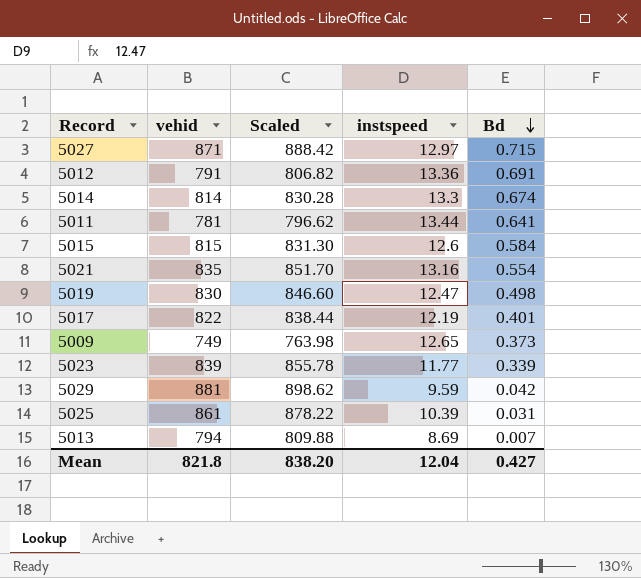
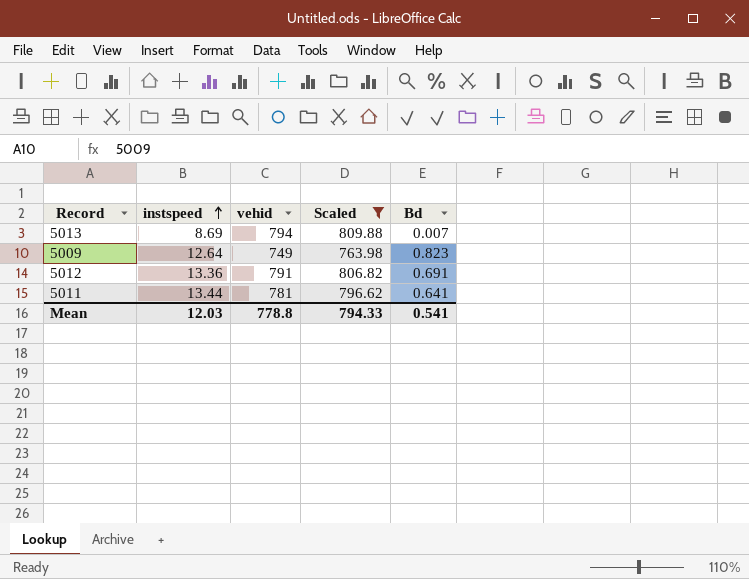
filter: none -> Scaled <= 809.88
row order: Bd descending -> instspeed ascending
column instspeed | position: 4 -> 2
5009 | instspeed: 12.65 -> 12.64
5009 | Bd: 0.373 -> 0.823
Mean | instspeed: 12.04 -> 12.03
Mean | vehid: 821.8 -> 778.8
Mean | Scaled: 838.20 -> 794.33
Mean | Bd: 0.427 -> 0.541

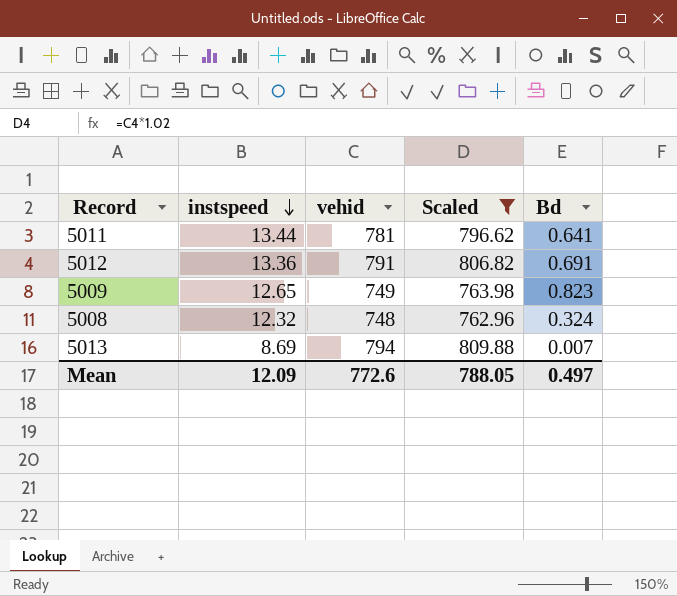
row order: instspeed ascending -> instspeed descending
5009 | instspeed: 12.64 -> 12.65
row 5008: none -> 12.32 | 748 | 762.96 | 0.324
Mean | instspeed: 12.03 -> 12.09
Mean | vehid: 778.8 -> 772.6
Mean | Scaled: 794.33 -> 788.05
Mean | Bd: 0.541 -> 0.497

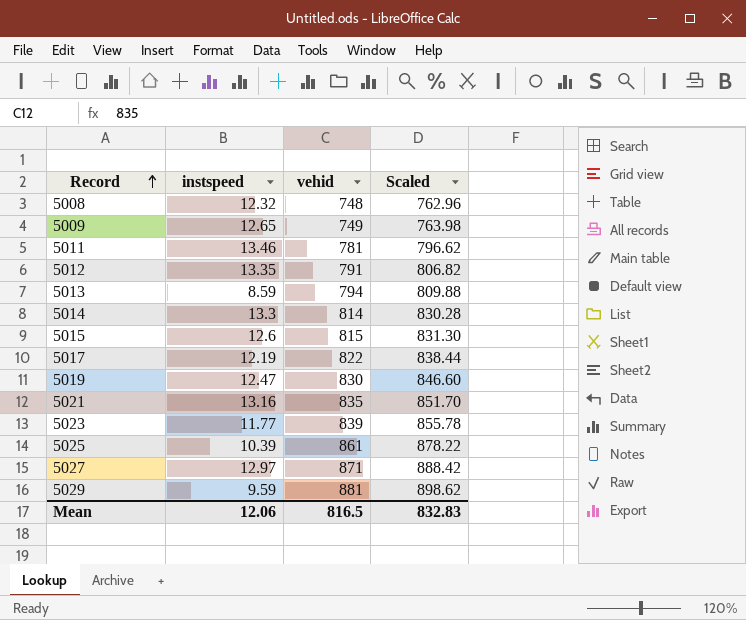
filter: Scaled <= 809.88 -> none
row order: instspeed descending -> Record ascending
column Bd | position: 5 -> none
5011 | instspeed: 13.44 -> 13.46
5012 | instspeed: 13.36 -> 13.35
5013 | instspeed: 8.69 -> 8.59
Mean | instspeed: 12.09 -> 12.06
Mean | vehid: 772.6 -> 816.5
Mean | Scaled: 788.05 -> 832.83

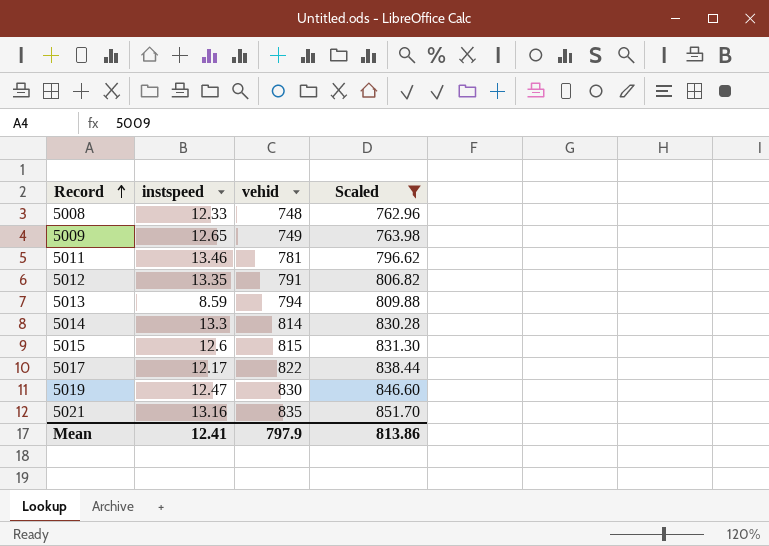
filter: none -> Scaled <= 851.70
5008 | instspeed: 12.32 -> 12.33
5017 | instspeed: 12.19 -> 12.17
Mean | instspeed: 12.06 -> 12.41
Mean | vehid: 816.5 -> 797.9
Mean | Scaled: 832.83 -> 813.86

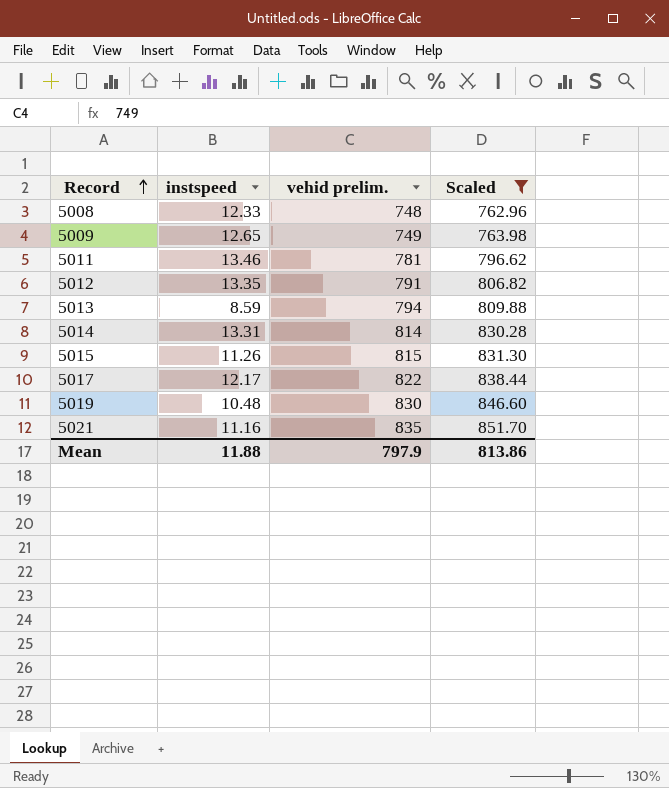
column name: vehid -> vehid prelim.
5014 | instspeed: 13.3 -> 13.31
5015 | instspeed: 12.6 -> 11.26
5019 | instspeed: 12.47 -> 10.48
5021 | instspeed: 13.16 -> 11.16
Mean | instspeed: 12.41 -> 11.88

